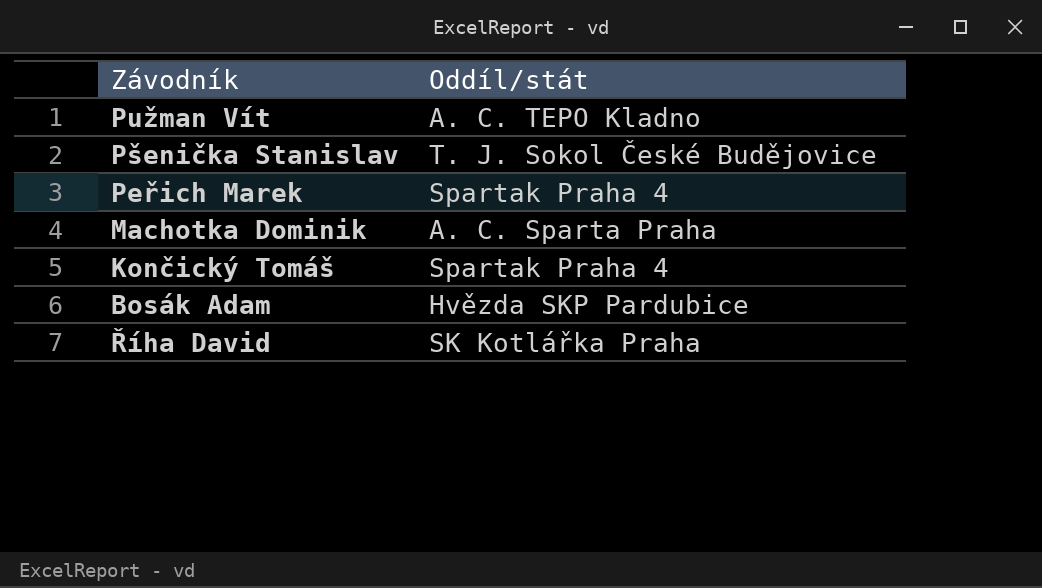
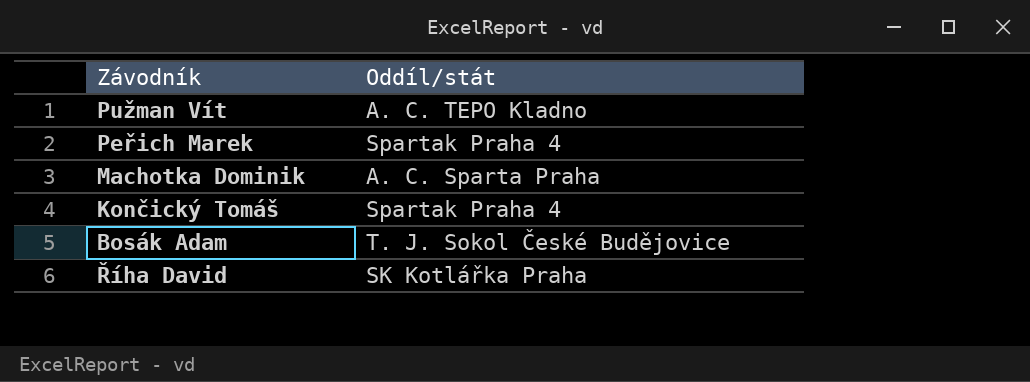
row Pšenička Stanislav: T. J. Sokol České Budějovice -> none
Bosák Adam | Oddíl/stát: Hvězda SKP Pardubice -> T. J. Sokol České Budějovice

